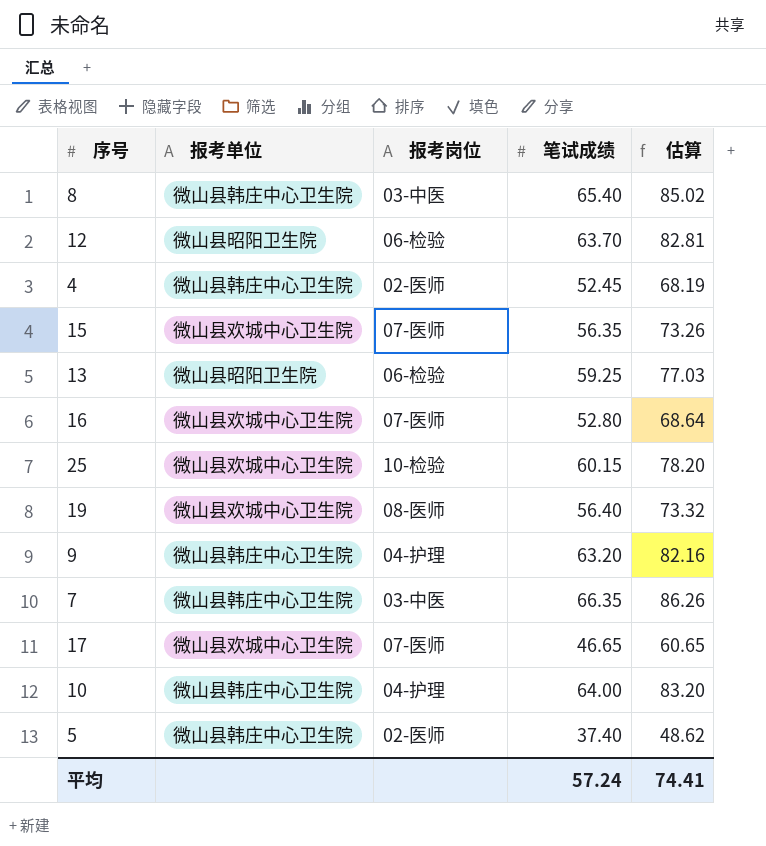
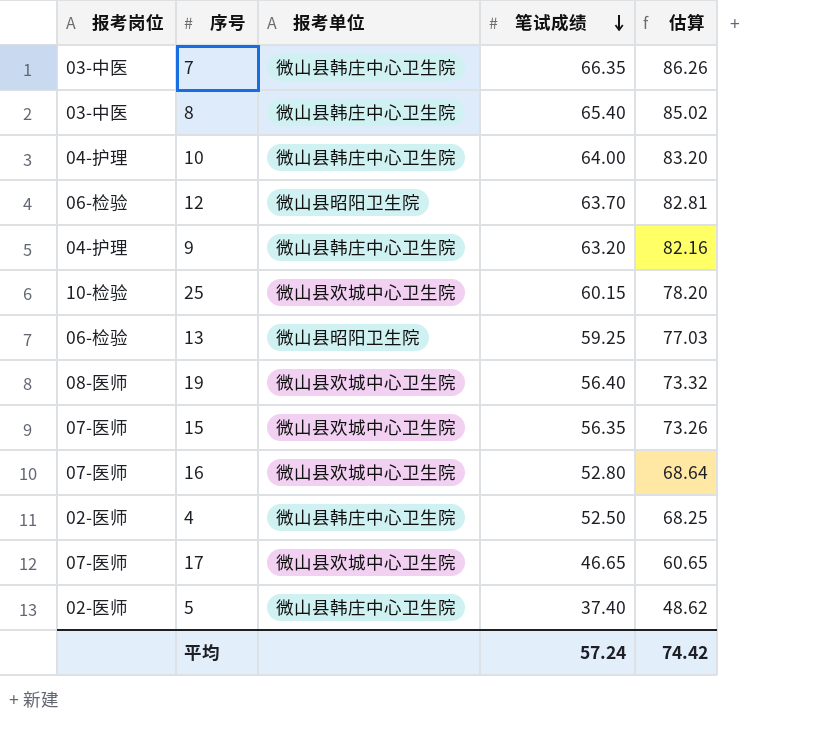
row order: none -> 笔试成绩 descending
column 报考岗位 | position: 3 -> 1
4 | 笔试成绩: 52.45 -> 52.50
4 | 估算: 68.19 -> 68.25
平均 | 估算: 74.41 -> 74.42

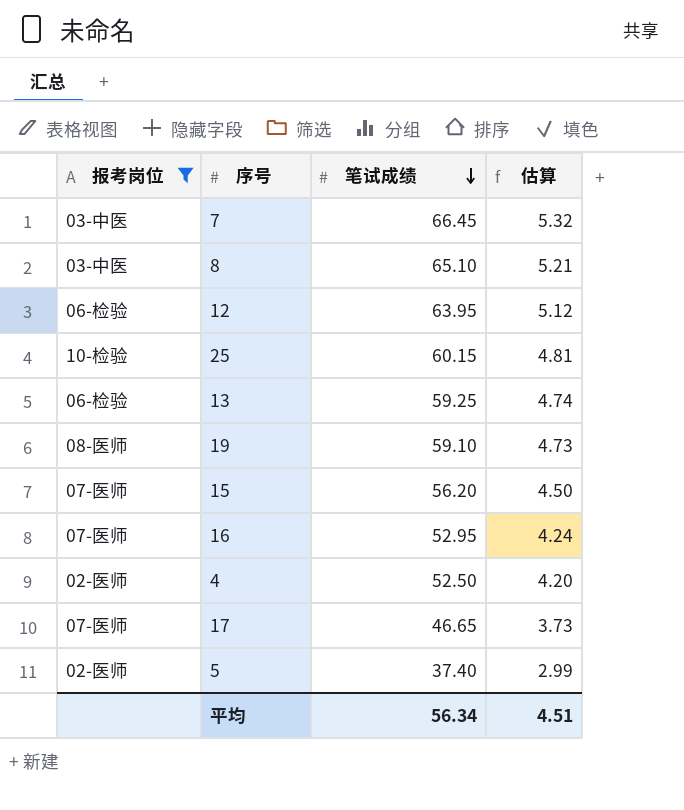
filter: none -> 报考岗位 != 04-护理
column 报考单位 | position: 3 -> none
column 估算 | formula: [笔试成绩] * 1.3 -> [笔试成绩] * 0.08
7 | 笔试成绩: 66.35 -> 66.45
8 | 笔试成绩: 65.40 -> 65.10
12 | 笔试成绩: 63.70 -> 63.95
19 | 笔试成绩: 56.40 -> 59.10
15 | 笔试成绩: 56.35 -> 56.20
16 | 笔试成绩: 52.80 -> 52.95
平均 | 笔试成绩: 57.24 -> 56.34
平均 | 估算: 74.42 -> 4.51

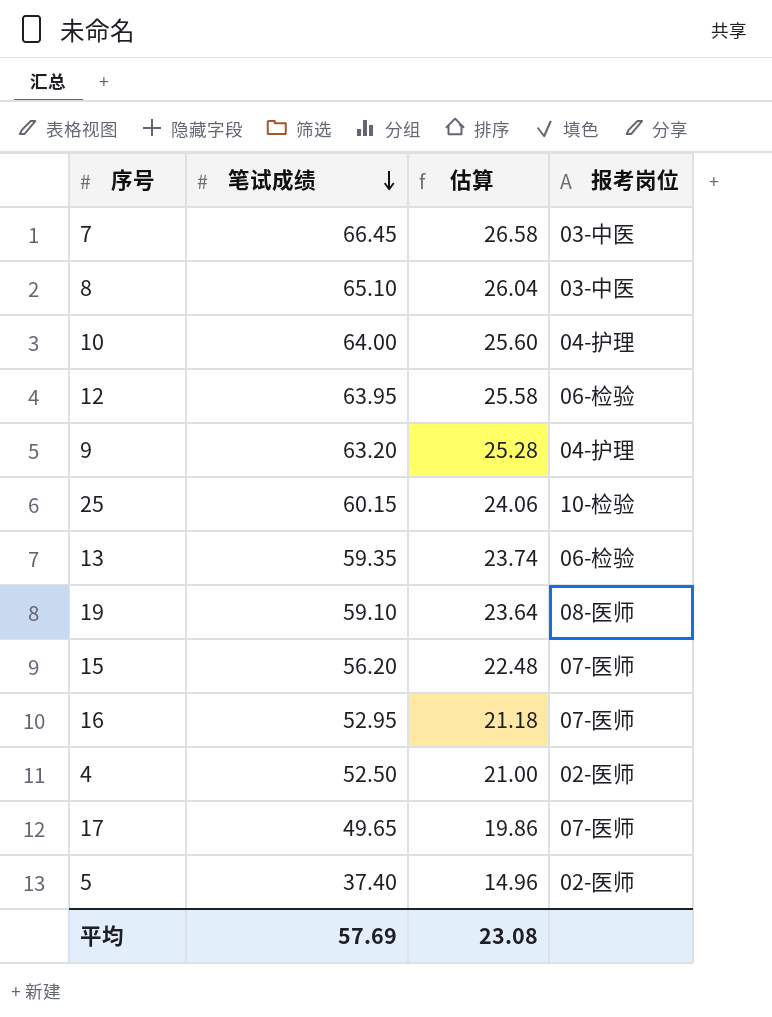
filter: 报考岗位 != 04-护理 -> none
column 估算 | formula: [笔试成绩] * 0.08 -> [笔试成绩] * 0.4
column 报考岗位 | position: 1 -> 4
13 | 笔试成绩: 59.25 -> 59.35
17 | 笔试成绩: 46.65 -> 49.65
平均 | 笔试成绩: 56.34 -> 57.69
平均 | 估算: 4.51 -> 23.08

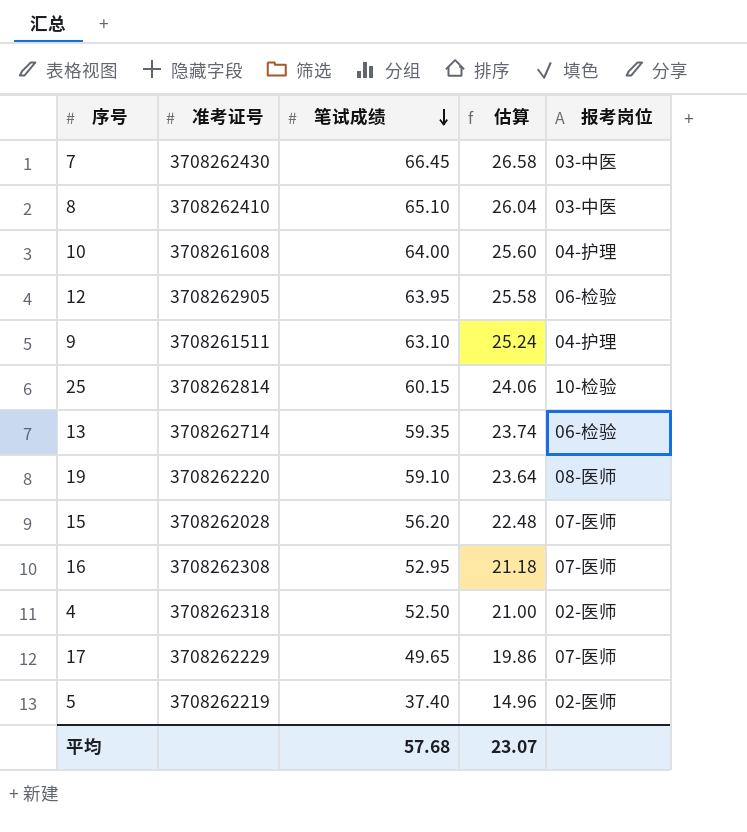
column 准考证号 | position: none -> 2
9 | 笔试成绩: 63.20 -> 63.10
9 | 估算: 25.28 -> 25.24
平均 | 笔试成绩: 57.69 -> 57.68
平均 | 估算: 23.08 -> 23.07

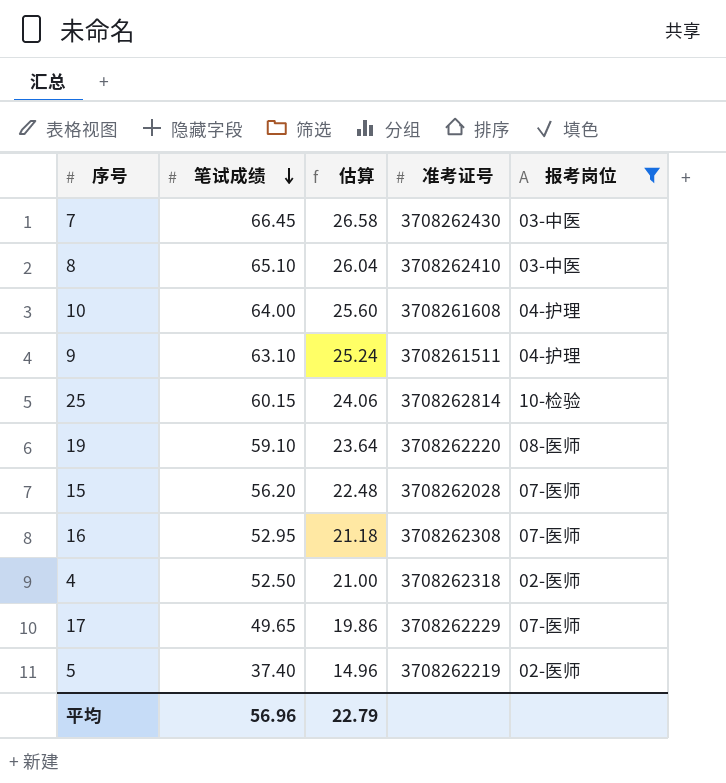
filter: none -> 报考岗位 != 06-检验
column 准考证号 | position: 2 -> 4
平均 | 笔试成绩: 57.68 -> 56.96
平均 | 估算: 23.07 -> 22.79

